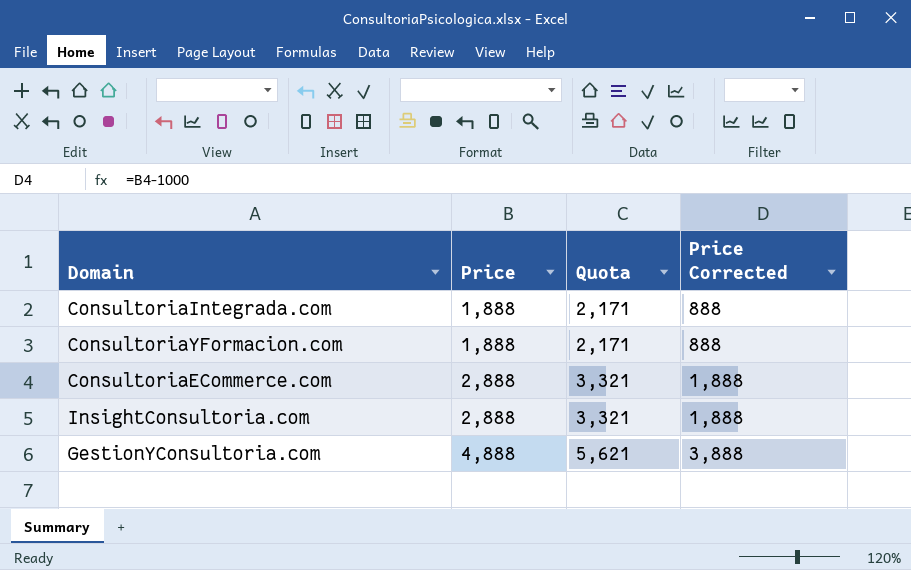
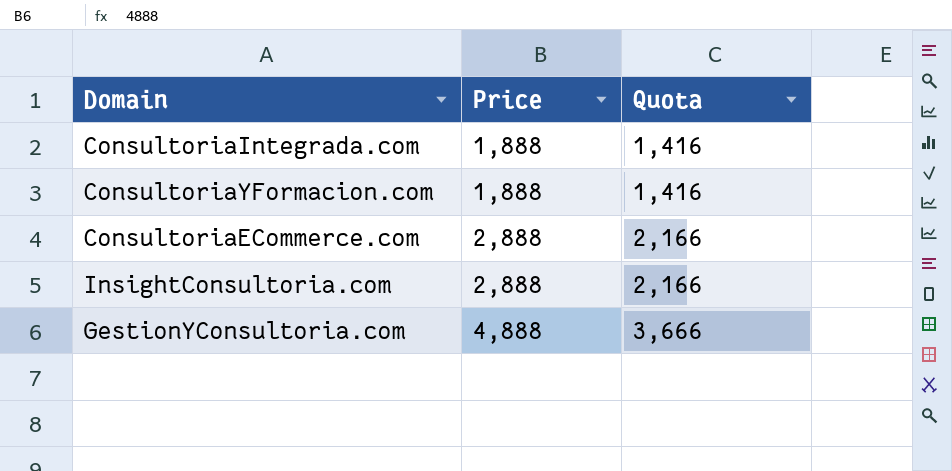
column Price Corrected | formula: [Price] - 1000 -> none
column Quota | formula: [Price] * 1.15 -> [Price] * 0.75

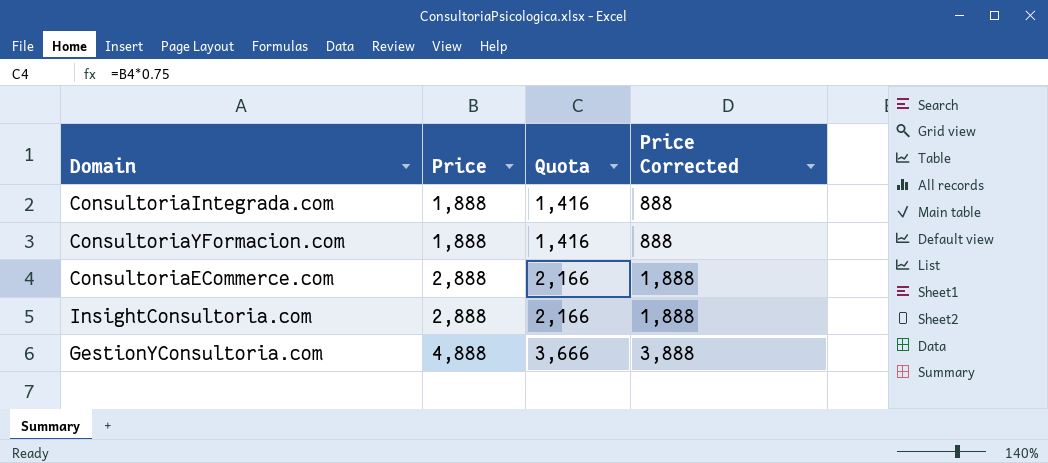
column Price Corrected | formula: none -> [Price] - 1000

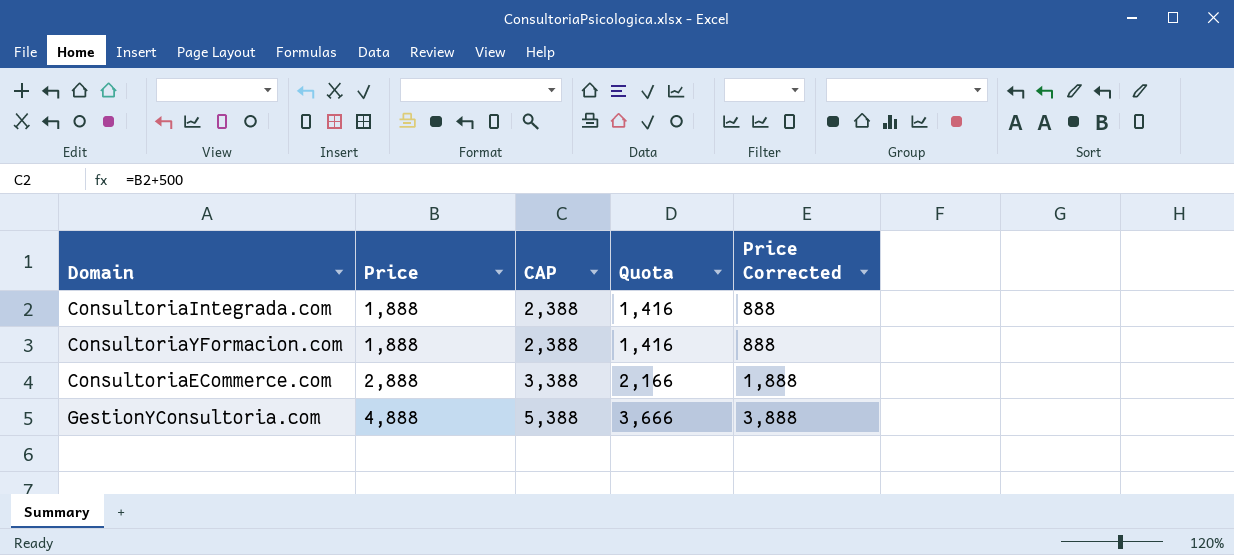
column CAP | formula: none -> [Price] + 500
row InsightConsultoria.com: 2,888 | 2,166 | 1,888 -> none

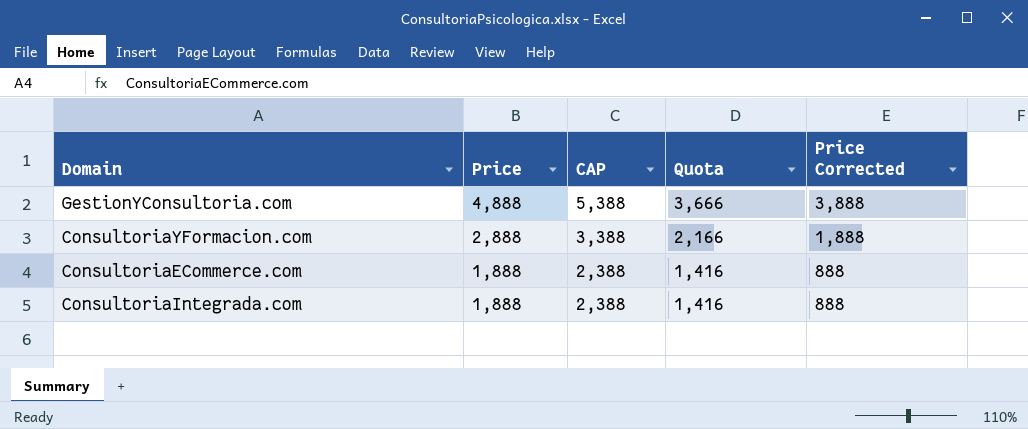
row order: Price ascending -> Price descending
ConsultoriaYFormacion.com | Price: 1,888 -> 2,888
ConsultoriaYFormacion.com | CAP: 2,388 -> 3,388
ConsultoriaYFormacion.com | Quota: 1,416 -> 2,166
ConsultoriaYFormacion.com | Price Corrected: 888 -> 1,888
ConsultoriaECommerce.com | Price: 2,888 -> 1,888
ConsultoriaECommerce.com | CAP: 3,388 -> 2,388
ConsultoriaECommerce.com | Quota: 2,166 -> 1,416
ConsultoriaECommerce.com | Price Corrected: 1,888 -> 888

